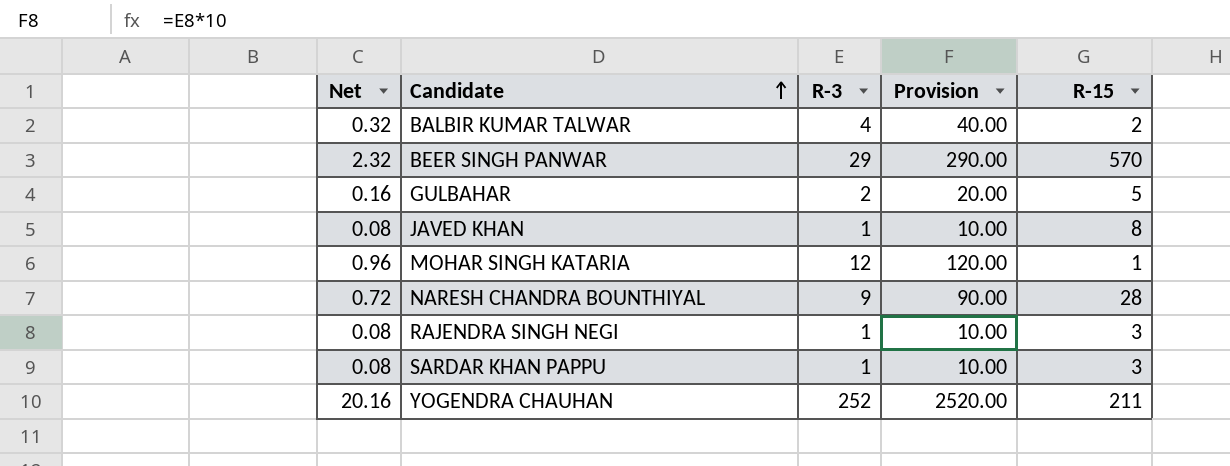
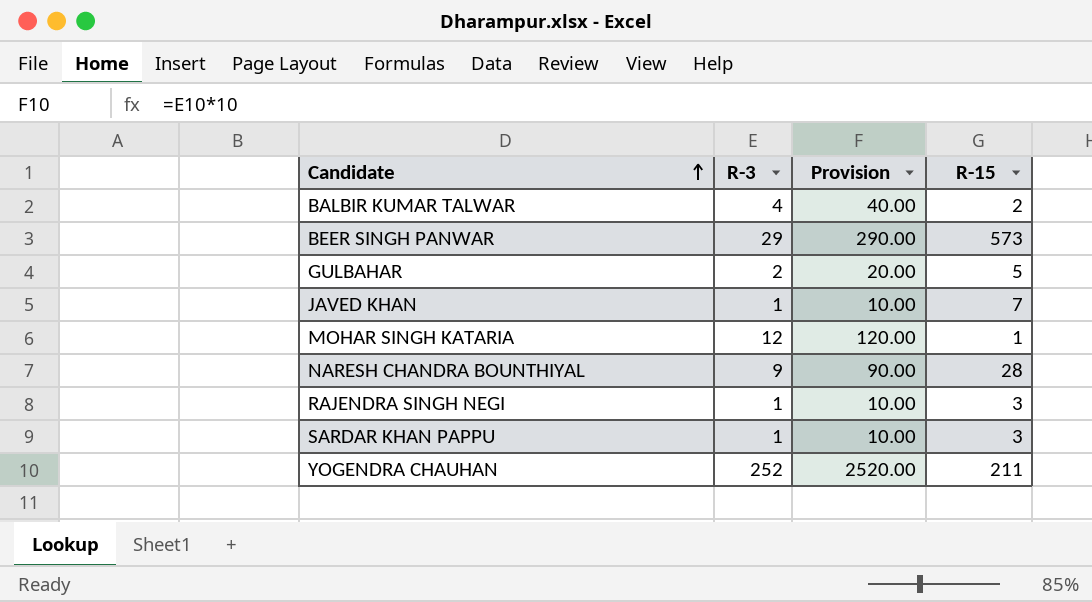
column Net | formula: [R-3] * 0.08 -> none
BEER SINGH PANWAR | R-15: 570 -> 573
JAVED KHAN | R-15: 8 -> 7

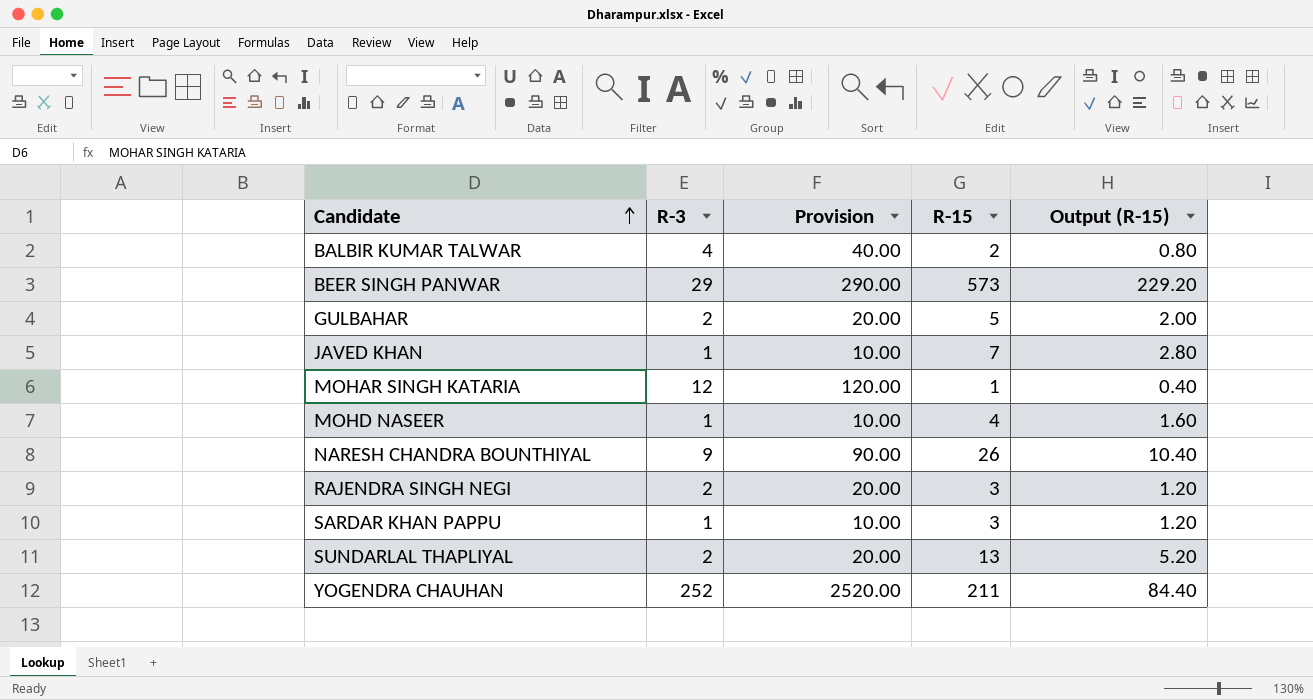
column Output (R-15) | formula: none -> [R-15] * 0.4
row MOHD NASEER: none -> 1 | 10.00 | 4 | 1.60
NARESH CHANDRA BOUNTHIYAL | R-15: 28 -> 26
RAJENDRA SINGH NEGI | R-3: 1 -> 2
RAJENDRA SINGH NEGI | Provision: 10.00 -> 20.00
row SUNDARLAL THAPLIYAL: none -> 2 | 20.00 | 13 | 5.20

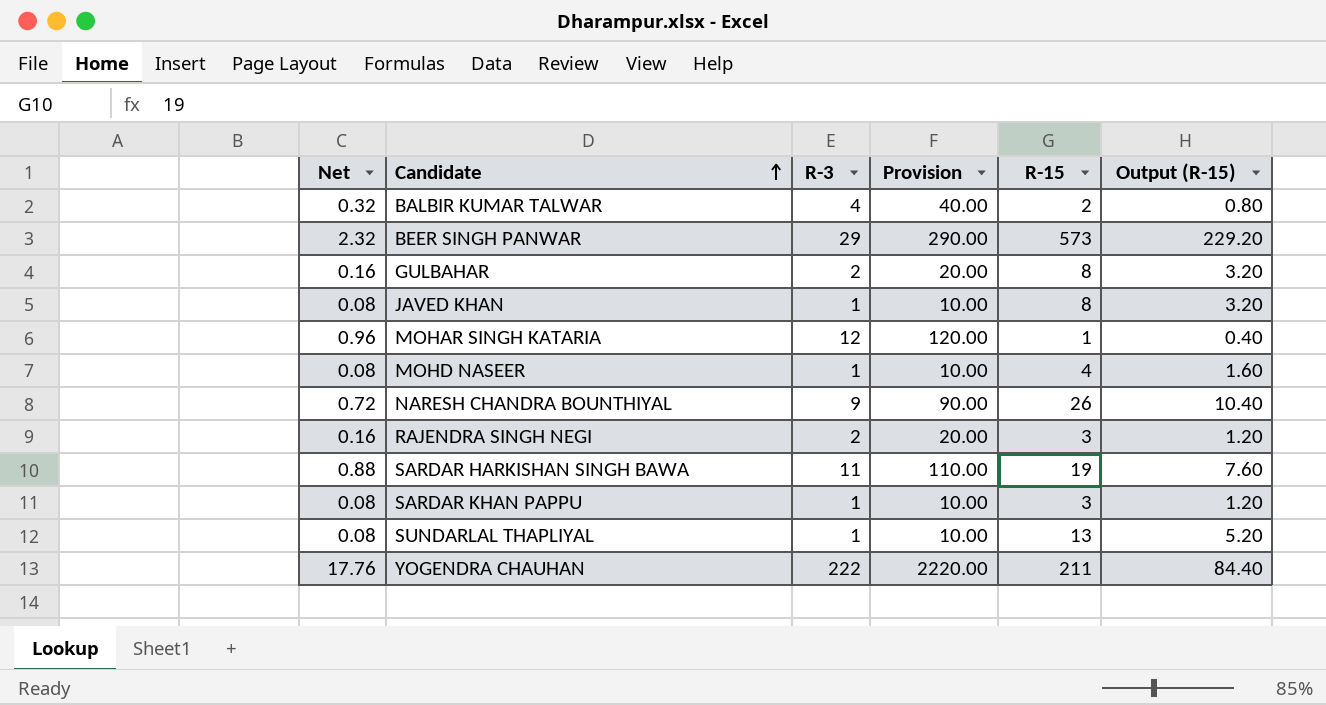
column Net | formula: none -> [R-3] * 0.08
GULBAHAR | R-15: 5 -> 8
GULBAHAR | Output (R-15): 2.00 -> 3.20
JAVED KHAN | R-15: 7 -> 8
JAVED KHAN | Output (R-15): 2.80 -> 3.20
row SARDAR HARKISHAN SINGH BAWA: none -> 0.88 | 11 | 110.00 | 19 | 7.60
SUNDARLAL THAPLIYAL | R-3: 2 -> 1
SUNDARLAL THAPLIYAL | Provision: 20.00 -> 10.00
YOGENDRA CHAUHAN | R-3: 252 -> 222
YOGENDRA CHAUHAN | Provision: 2520.00 -> 2220.00

